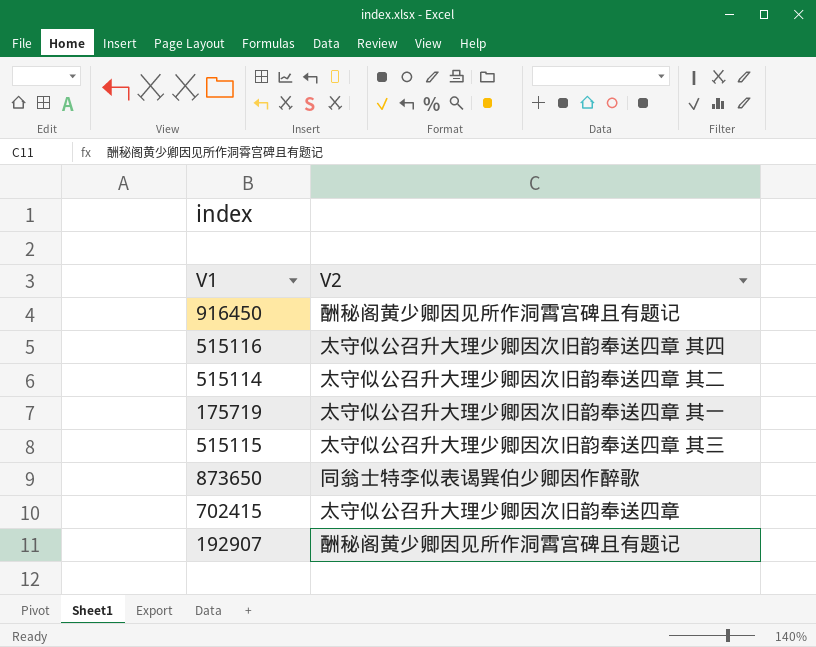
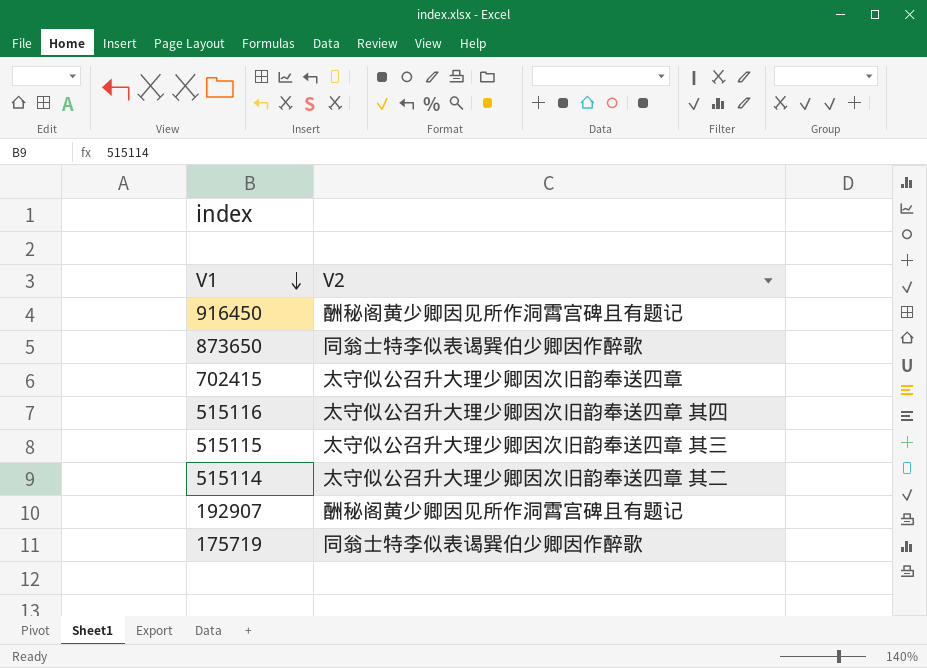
row order: none -> V1 descending
175719 | V2: 太守似公召升大理少卿因次旧韵奉送四章 其一 -> 同翁士特李似表谒巽伯少卿因作醉歌

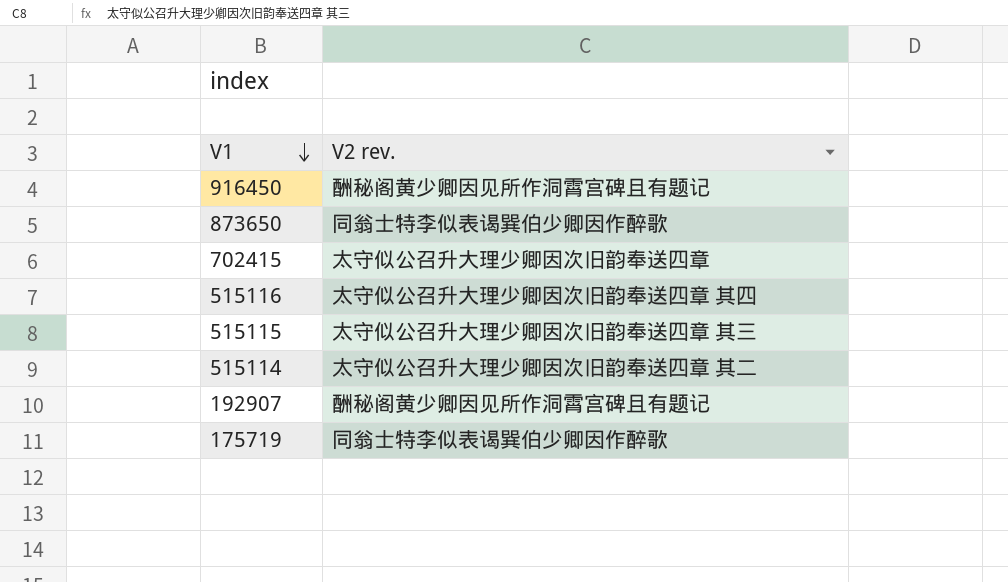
column name: V2 -> V2 rev.

